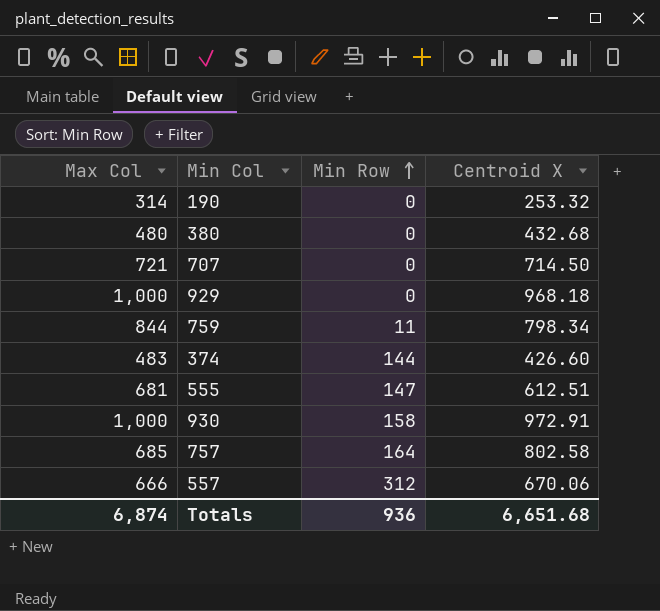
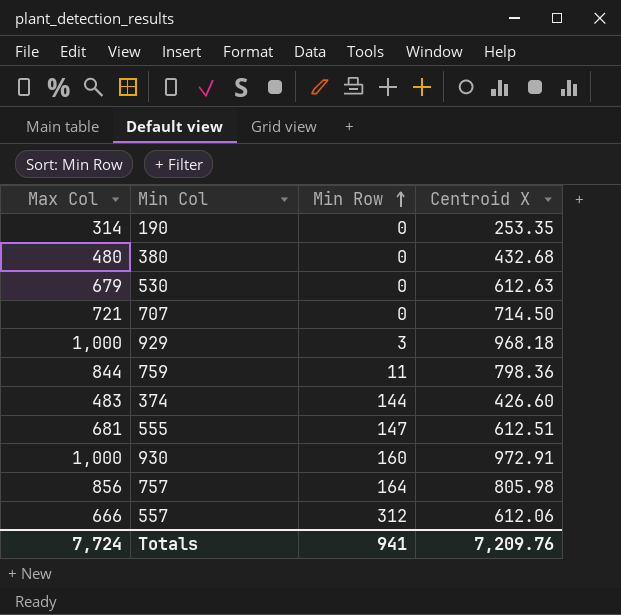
190 | Centroid X: 253.32 -> 253.35
row 530: none -> 679 | 0 | 612.63
929 | Min Row: 0 -> 3
759 | Centroid X: 798.34 -> 798.36
930 | Min Row: 158 -> 160
757 | Max Col: 685 -> 856
757 | Centroid X: 802.58 -> 805.98
557 | Centroid X: 670.06 -> 612.06
Totals | Max Col: 6,874 -> 7,724
Totals | Min Row: 936 -> 941
Totals | Centroid X: 6,651.68 -> 7,209.76

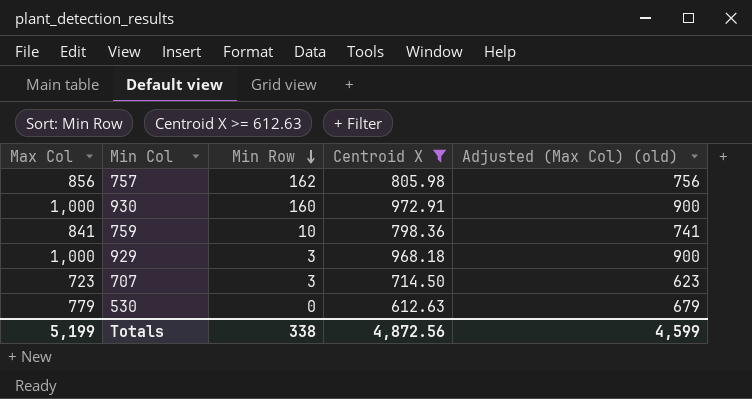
filter: none -> Centroid X >= 612.63
row order: Min Row ascending -> Min Row descending
column Adjusted (Max Col) (old) | formula: none -> [Max Col] - 100
757 | Min Row: 164 -> 162
759 | Max Col: 844 -> 841
759 | Min Row: 11 -> 10
707 | Max Col: 721 -> 723
707 | Min Row: 0 -> 3
530 | Max Col: 679 -> 779
Totals | Max Col: 7,724 -> 5,199
Totals | Min Row: 941 -> 338
Totals | Centroid X: 7,209.76 -> 4,872.56

